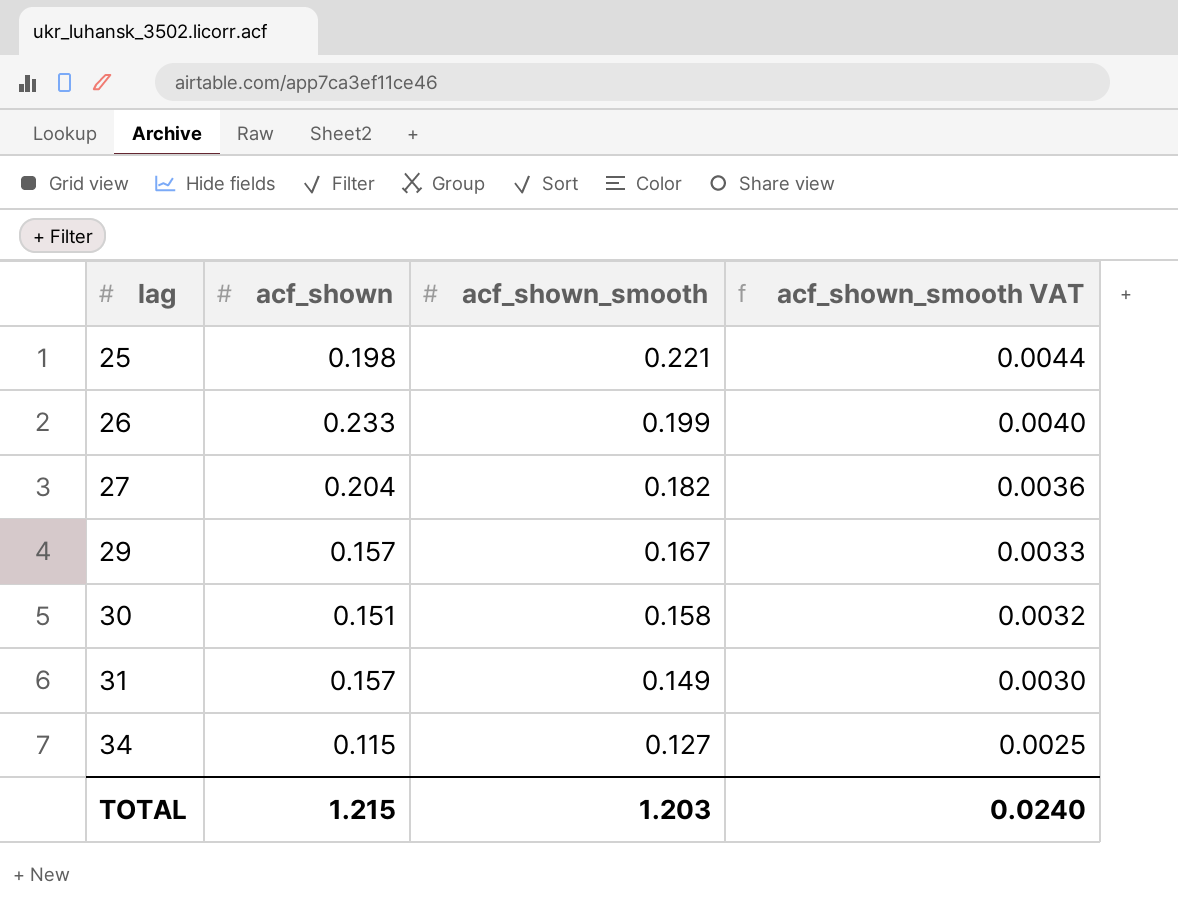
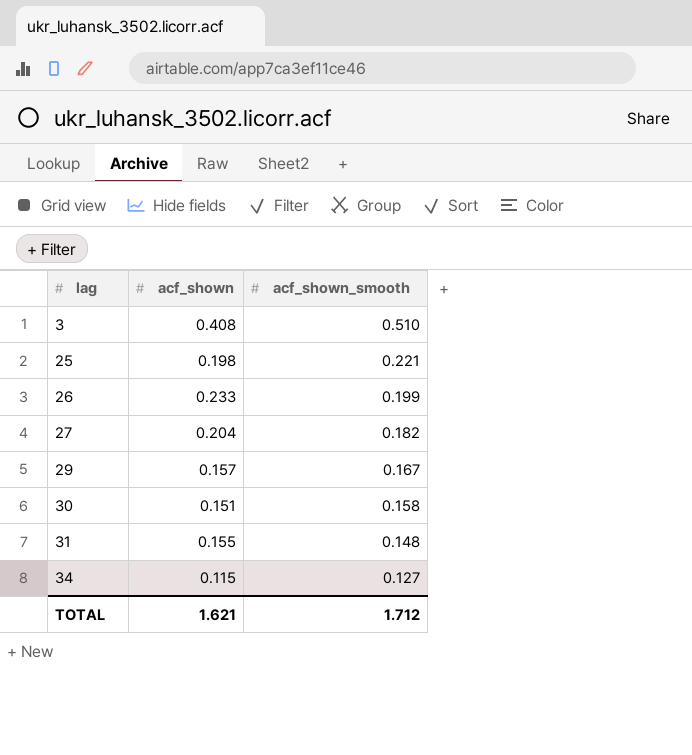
column acf_shown_smooth VAT | formula: [acf_shown_smooth] * 0.02 -> none
row 3: none -> 0.408 | 0.510
31 | acf_shown: 0.157 -> 0.155
31 | acf_shown_smooth: 0.149 -> 0.148
TOTAL | acf_shown: 1.215 -> 1.621
TOTAL | acf_shown_smooth: 1.203 -> 1.712

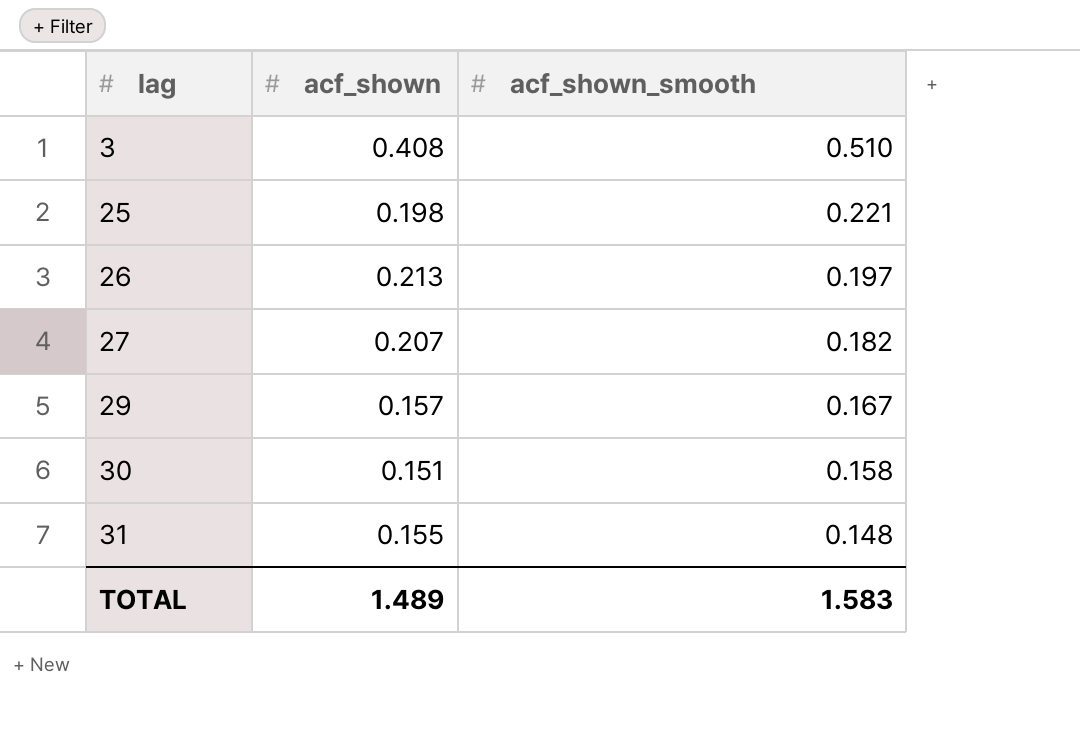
row 34: 0.115 | 0.127 -> none
26 | acf_shown: 0.233 -> 0.213
26 | acf_shown_smooth: 0.199 -> 0.197
27 | acf_shown: 0.204 -> 0.207
TOTAL | acf_shown: 1.621 -> 1.489
TOTAL | acf_shown_smooth: 1.712 -> 1.583

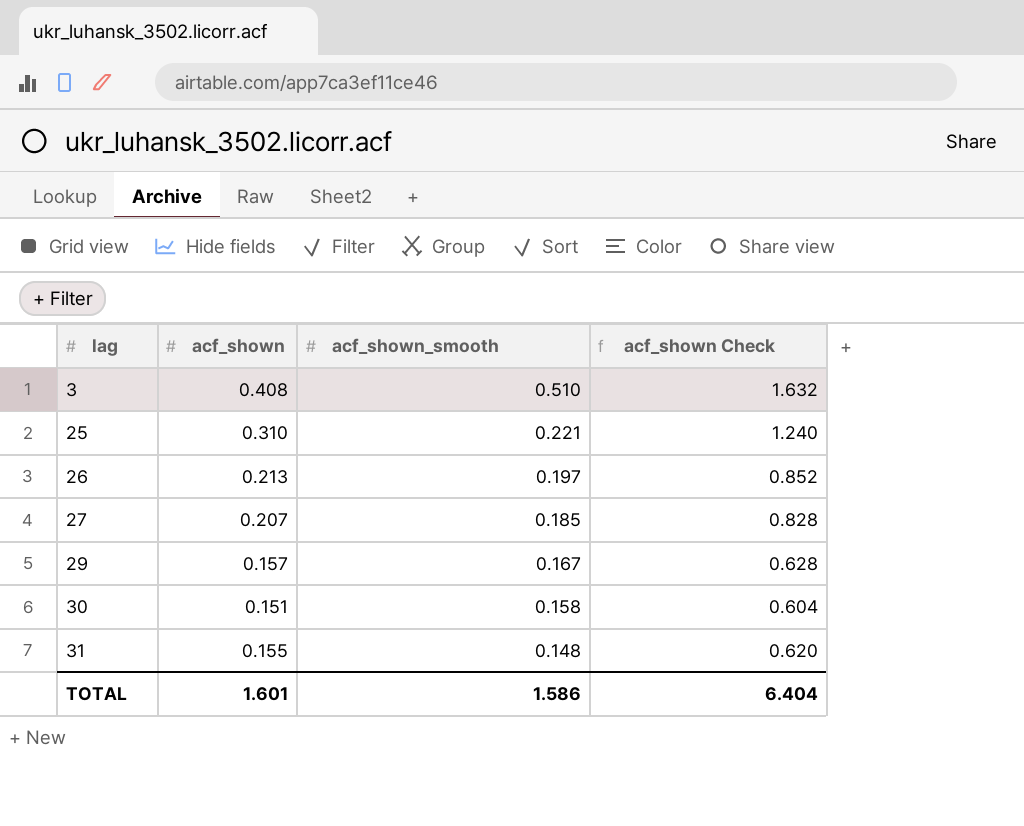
column acf_shown Check | formula: none -> [acf_shown] * 4
25 | acf_shown: 0.198 -> 0.310
27 | acf_shown_smooth: 0.182 -> 0.185
TOTAL | acf_shown: 1.489 -> 1.601
TOTAL | acf_shown_smooth: 1.583 -> 1.586

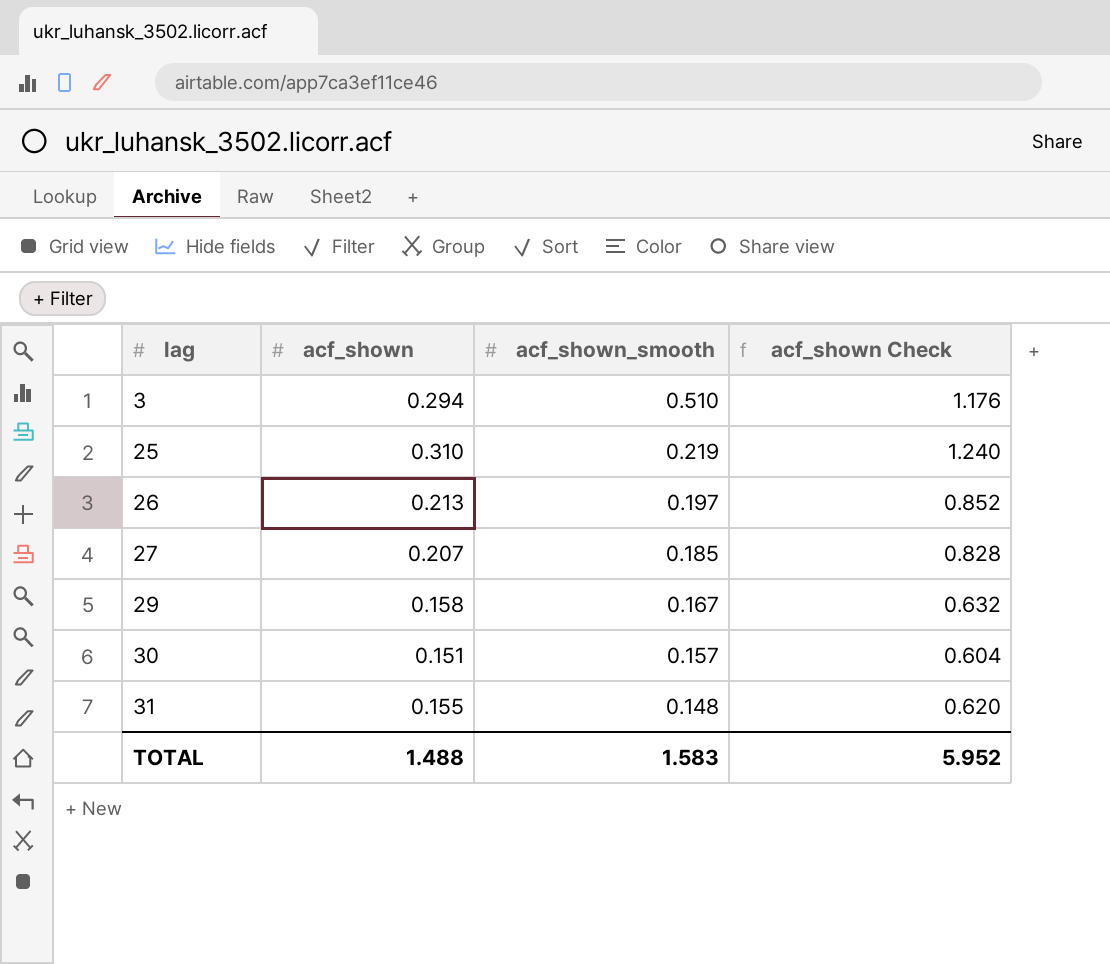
3 | acf_shown: 0.408 -> 0.294
3 | acf_shown Check: 1.632 -> 1.176
25 | acf_shown_smooth: 0.221 -> 0.219
29 | acf_shown: 0.157 -> 0.158
29 | acf_shown Check: 0.628 -> 0.632
30 | acf_shown_smooth: 0.158 -> 0.157
TOTAL | acf_shown: 1.601 -> 1.488
TOTAL | acf_shown_smooth: 1.586 -> 1.583
TOTAL | acf_shown Check: 6.404 -> 5.952

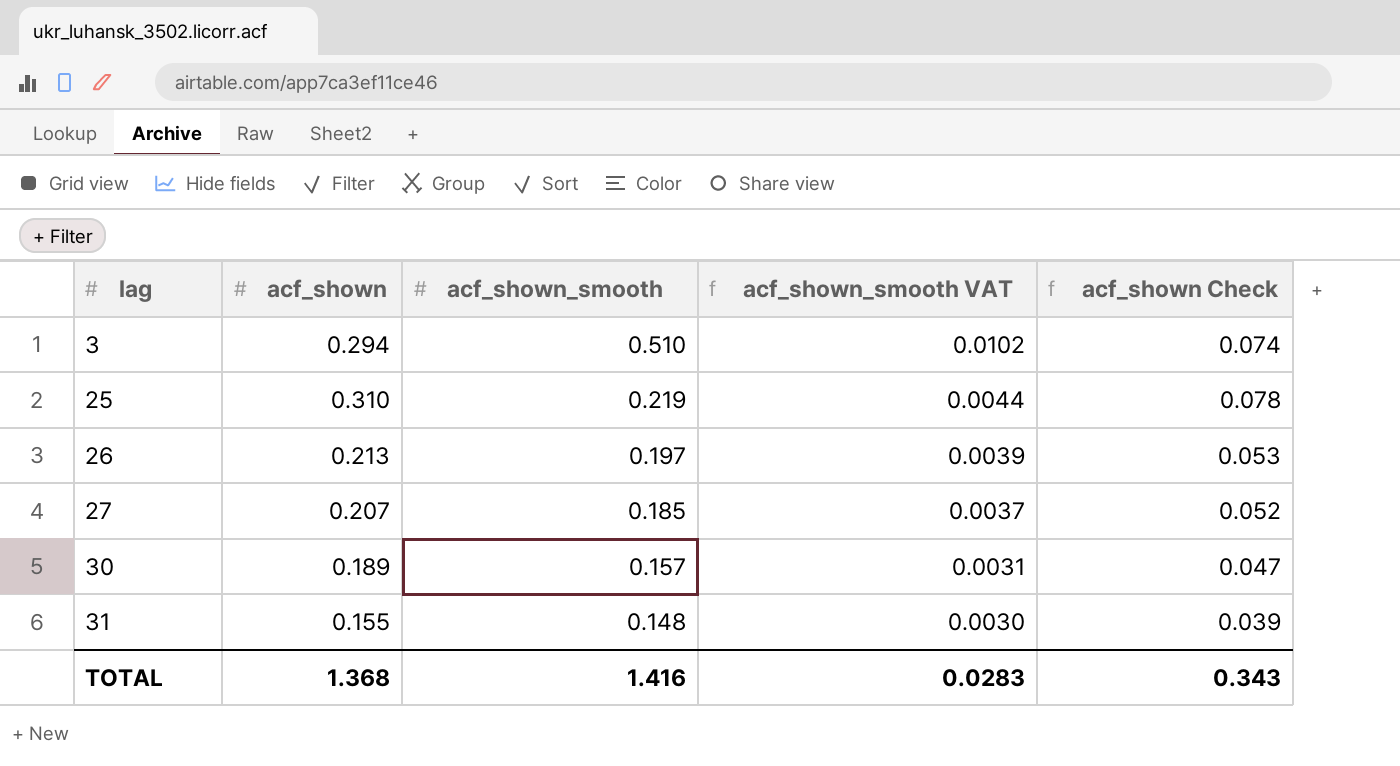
column acf_shown_smooth VAT | formula: none -> [acf_shown_smooth] * 0.02
column acf_shown Check | formula: [acf_shown] * 4 -> [acf_shown] * 0.25
row 29: 0.158 | 0.167 | 0.632 -> none
30 | acf_shown: 0.151 -> 0.189
TOTAL | acf_shown: 1.488 -> 1.368
TOTAL | acf_shown_smooth: 1.583 -> 1.416
TOTAL | acf_shown Check: 5.952 -> 0.343

